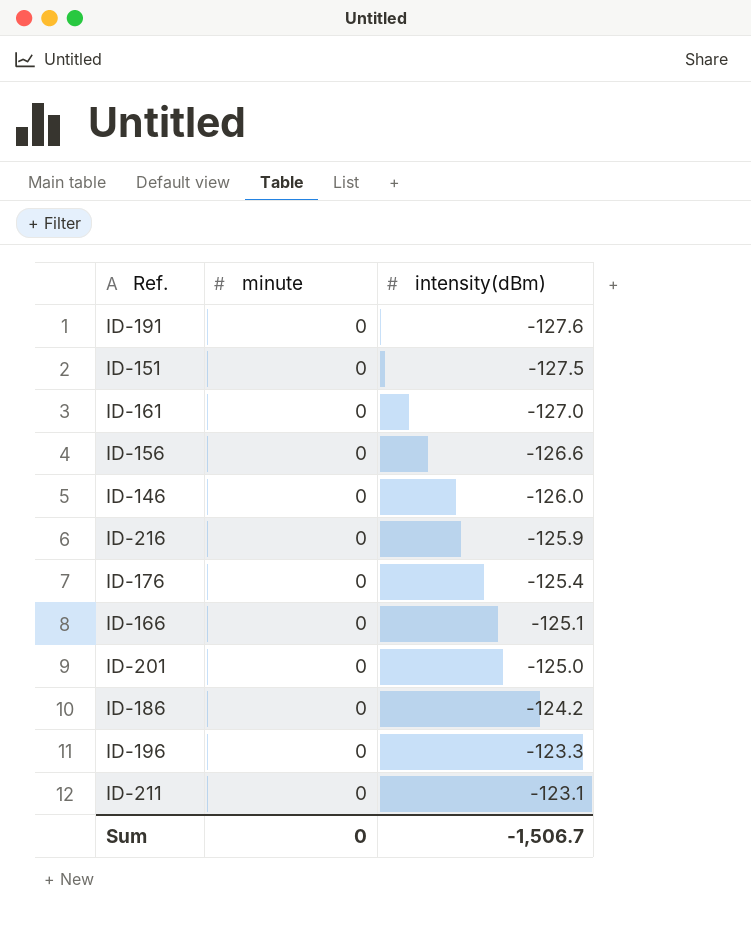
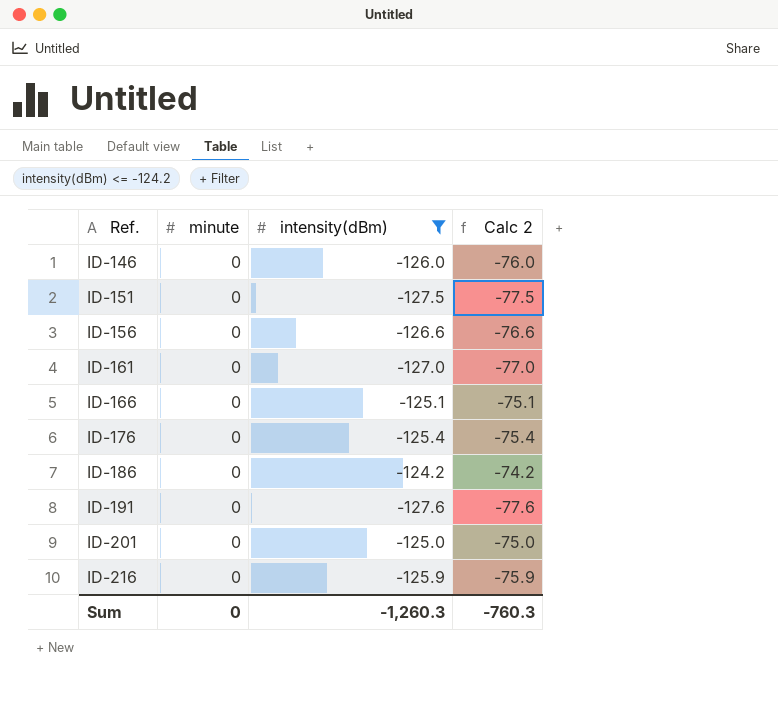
filter: none -> intensity(dBm) <= -124.2
row order: intensity(dBm) ascending -> Ref. ascending
column Calc 2 | formula: none -> [intensity(dBm)] + 50
Sum | intensity(dBm): -1,506.7 -> -1,260.3

